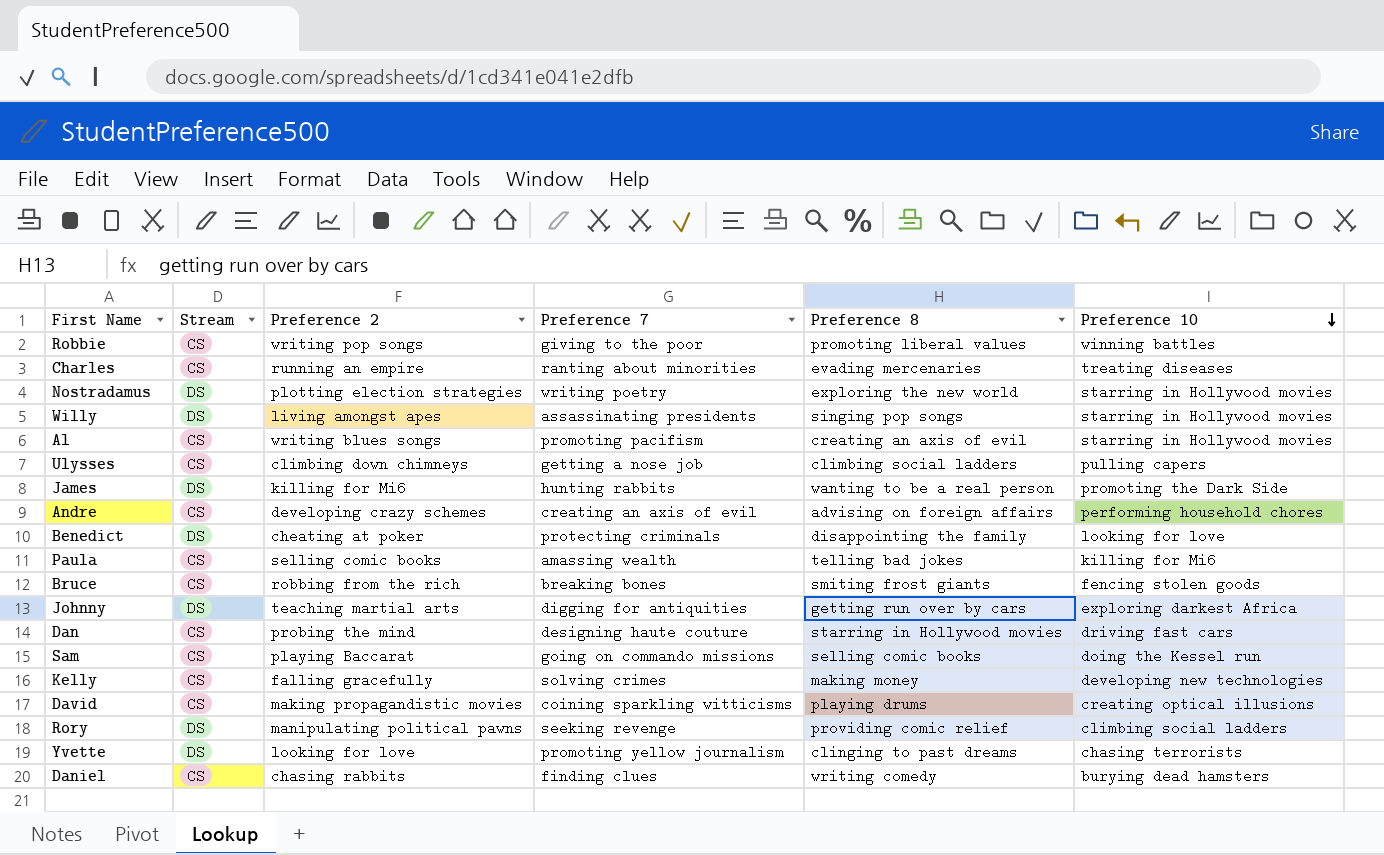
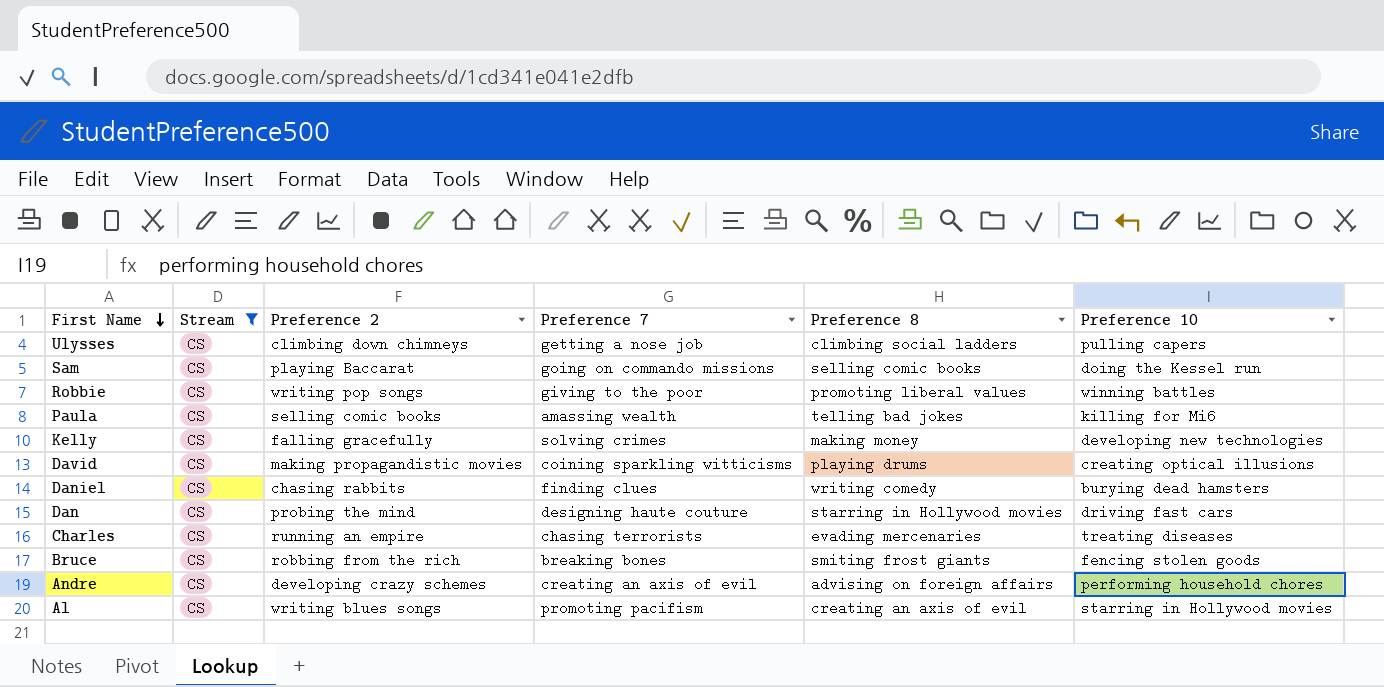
filter: none -> Stream = CS
row order: Preference 10 descending -> First Name descending
Charles | Preference 7: ranting about minorities -> chasing terrorists

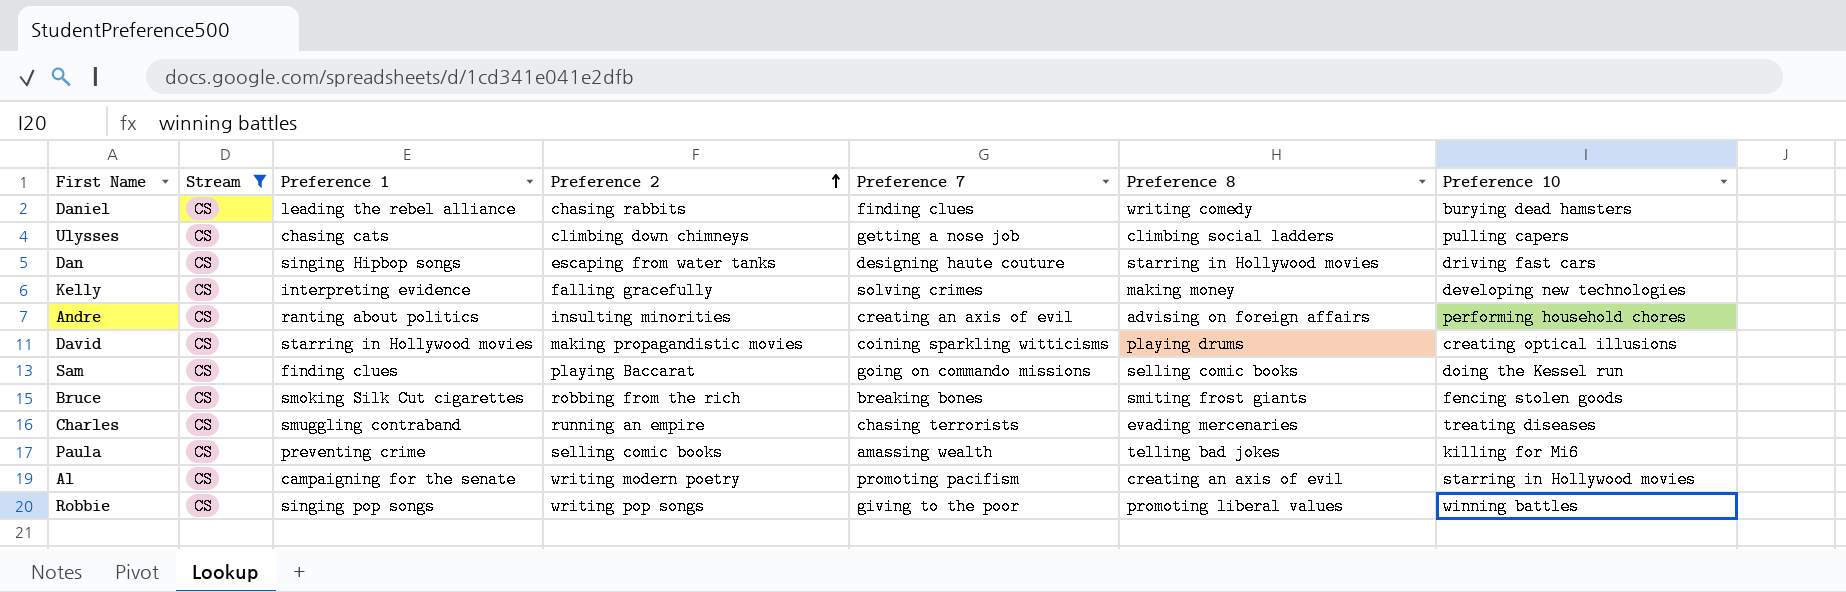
row order: First Name descending -> Preference 2 ascending
column Preference 1 | position: none -> 3
Dan | Preference 2: probing the mind -> escaping from water tanks
Andre | Preference 2: developing crazy schemes -> insulting minorities
Al | Preference 2: writing blues songs -> writing modern poetry

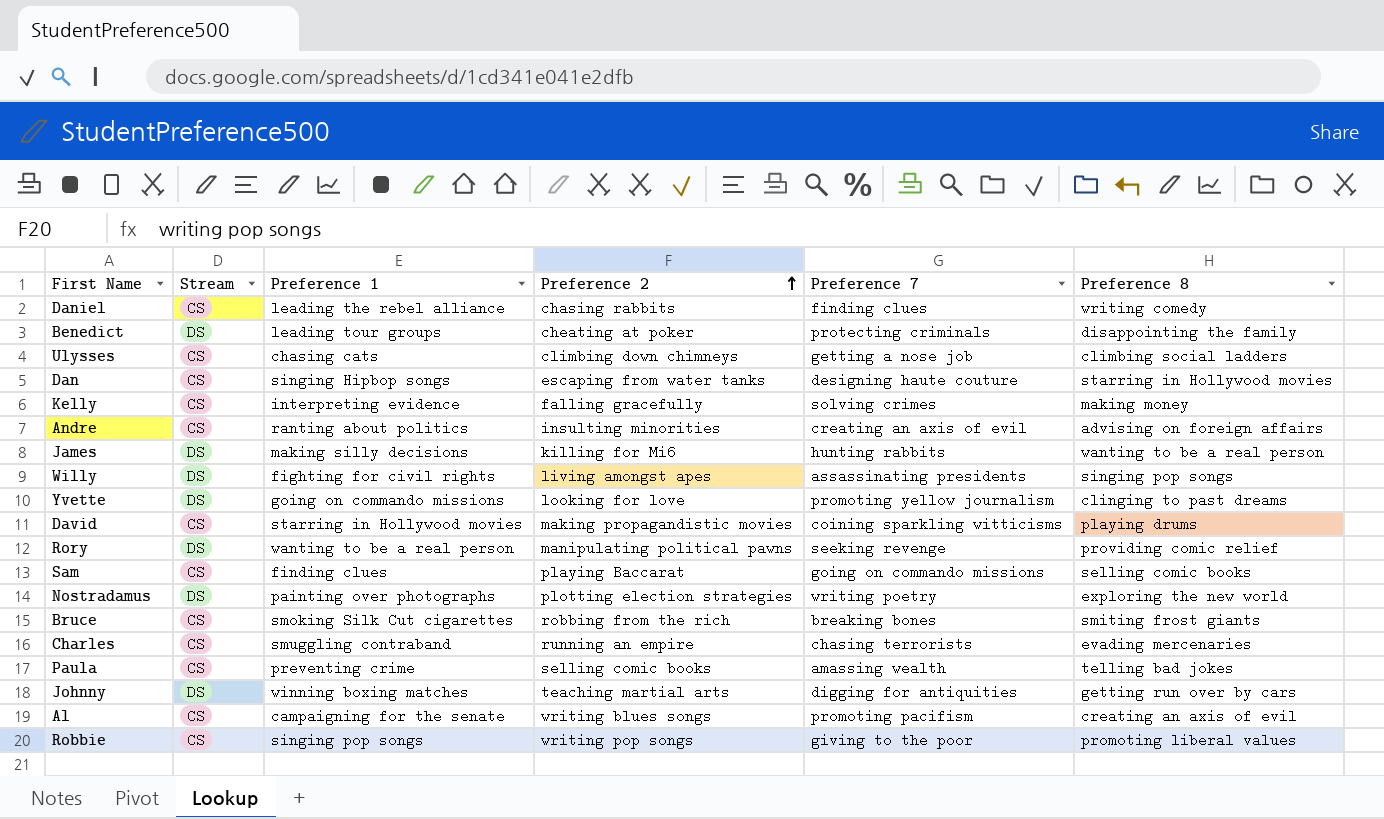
filter: Stream = CS -> none
column Preference 10 | position: 7 -> none
Al | Preference 2: writing modern poetry -> writing blues songs

